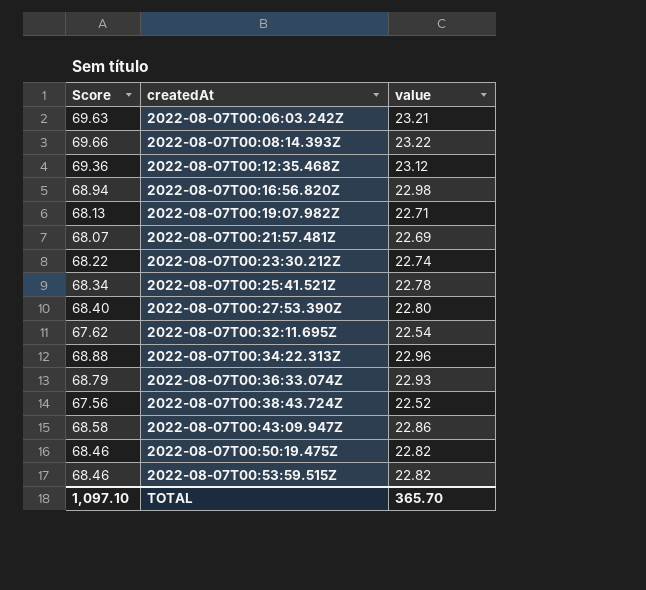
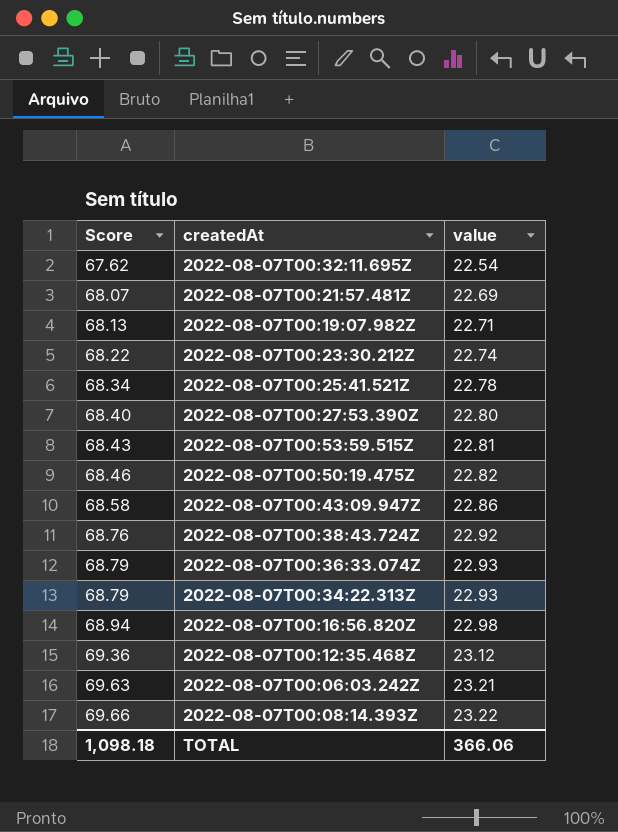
row order: createdAt ascending -> Score ascending
2022-08-07T00:53:59.515Z | Score: 68.46 -> 68.43
2022-08-07T00:53:59.515Z | value: 22.82 -> 22.81
2022-08-07T00:38:43.724Z | Score: 67.56 -> 68.76
2022-08-07T00:38:43.724Z | value: 22.52 -> 22.92
2022-08-07T00:34:22.313Z | Score: 68.88 -> 68.79
2022-08-07T00:34:22.313Z | value: 22.96 -> 22.93
TOTAL | Score: 1,097.10 -> 1,098.18
TOTAL | value: 365.70 -> 366.06

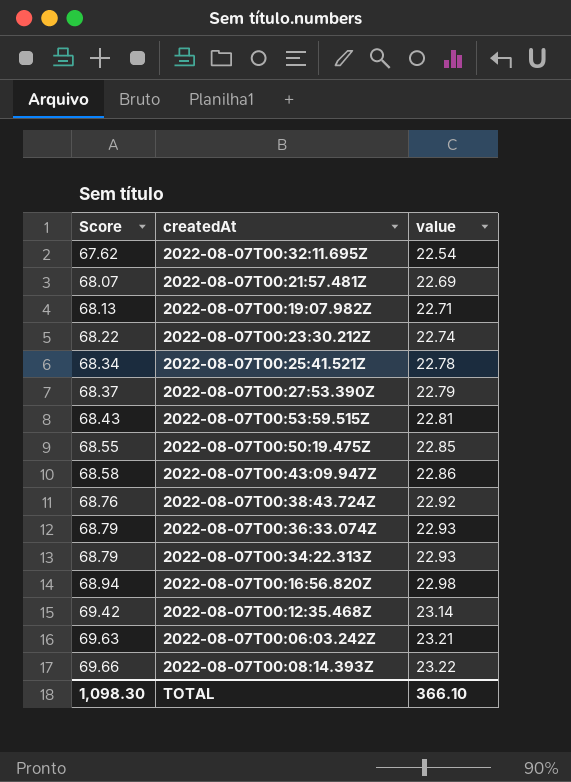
2022-08-07T00:27:53.390Z | Score: 68.40 -> 68.37
2022-08-07T00:27:53.390Z | value: 22.80 -> 22.79
2022-08-07T00:50:19.475Z | Score: 68.46 -> 68.55
2022-08-07T00:50:19.475Z | value: 22.82 -> 22.85
2022-08-07T00:12:35.468Z | Score: 69.36 -> 69.42
2022-08-07T00:12:35.468Z | value: 23.12 -> 23.14
TOTAL | Score: 1,098.18 -> 1,098.30
TOTAL | value: 366.06 -> 366.10

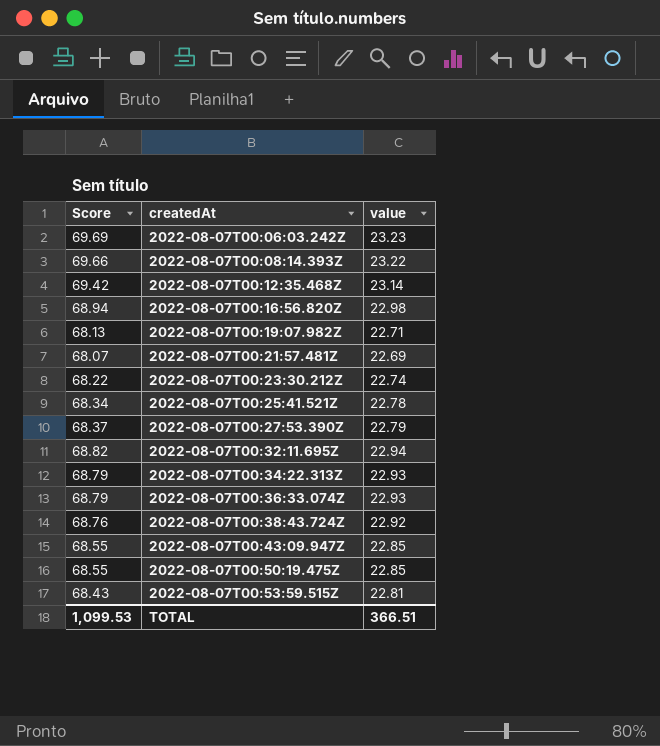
row order: Score ascending -> createdAt ascending
2022-08-07T00:06:03.242Z | Score: 69.63 -> 69.69
2022-08-07T00:06:03.242Z | value: 23.21 -> 23.23
2022-08-07T00:32:11.695Z | Score: 67.62 -> 68.82
2022-08-07T00:32:11.695Z | value: 22.54 -> 22.94
2022-08-07T00:43:09.947Z | Score: 68.58 -> 68.55
2022-08-07T00:43:09.947Z | value: 22.86 -> 22.85
TOTAL | Score: 1,098.30 -> 1,099.53
TOTAL | value: 366.10 -> 366.51

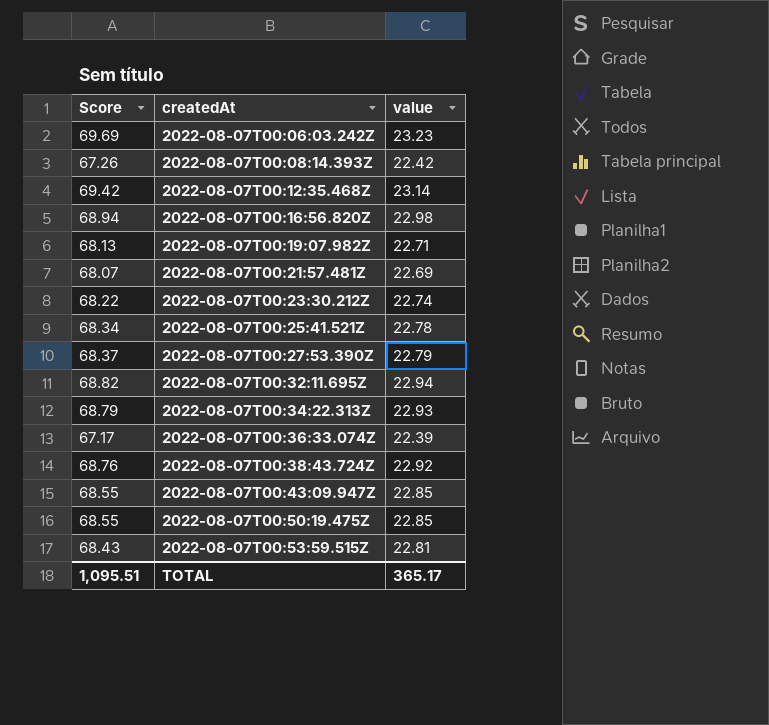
2022-08-07T00:08:14.393Z | Score: 69.66 -> 67.26
2022-08-07T00:08:14.393Z | value: 23.22 -> 22.42
2022-08-07T00:36:33.074Z | Score: 68.79 -> 67.17
2022-08-07T00:36:33.074Z | value: 22.93 -> 22.39
TOTAL | Score: 1,099.53 -> 1,095.51
TOTAL | value: 366.51 -> 365.17

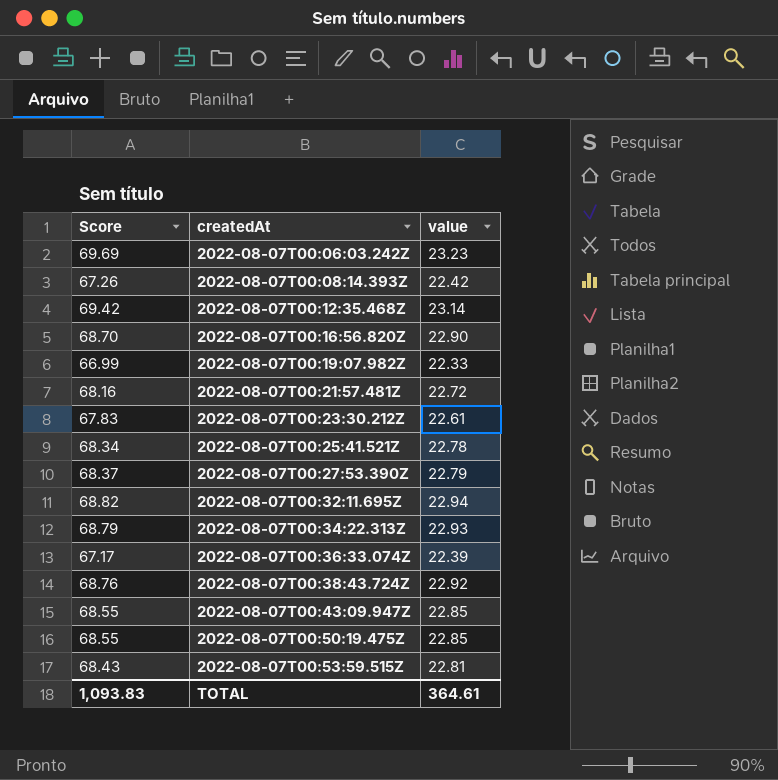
2022-08-07T00:16:56.820Z | Score: 68.94 -> 68.70
2022-08-07T00:16:56.820Z | value: 22.98 -> 22.90
2022-08-07T00:19:07.982Z | Score: 68.13 -> 66.99
2022-08-07T00:19:07.982Z | value: 22.71 -> 22.33
2022-08-07T00:21:57.481Z | Score: 68.07 -> 68.16
2022-08-07T00:21:57.481Z | value: 22.69 -> 22.72
2022-08-07T00:23:30.212Z | Score: 68.22 -> 67.83
2022-08-07T00:23:30.212Z | value: 22.74 -> 22.61
TOTAL | Score: 1,095.51 -> 1,093.83
TOTAL | value: 365.17 -> 364.61

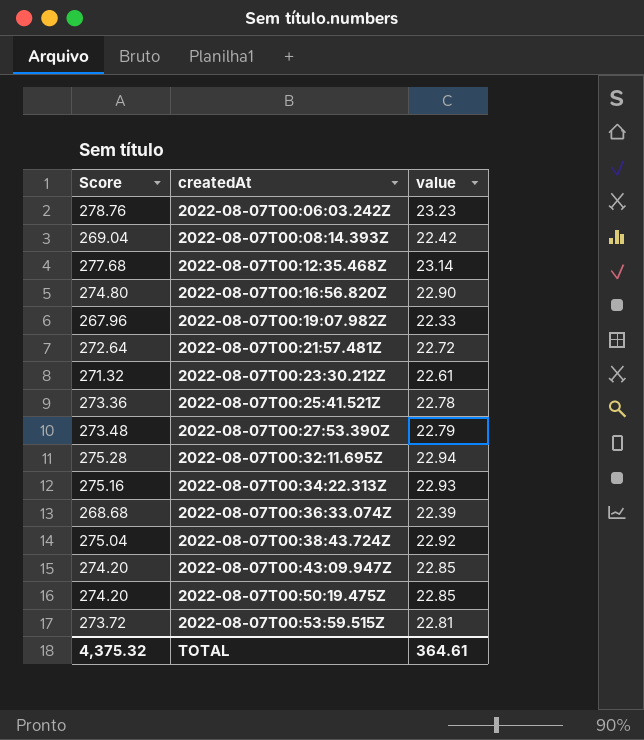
column Score | formula: [value] * 3 -> [value] * 12
TOTAL | Score: 1,093.83 -> 4,375.32

